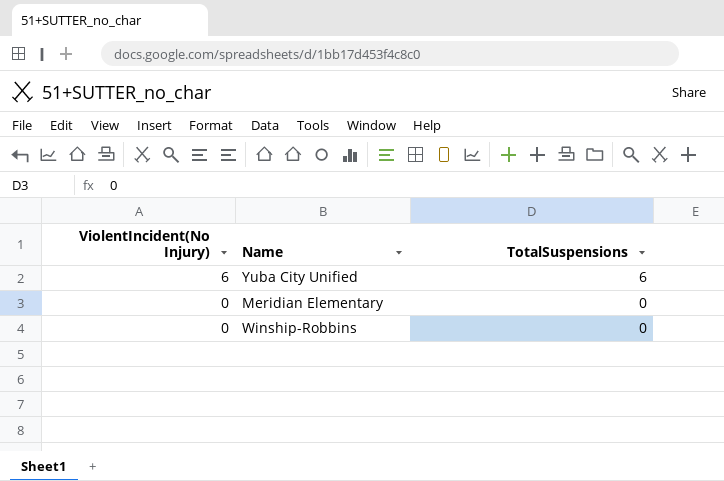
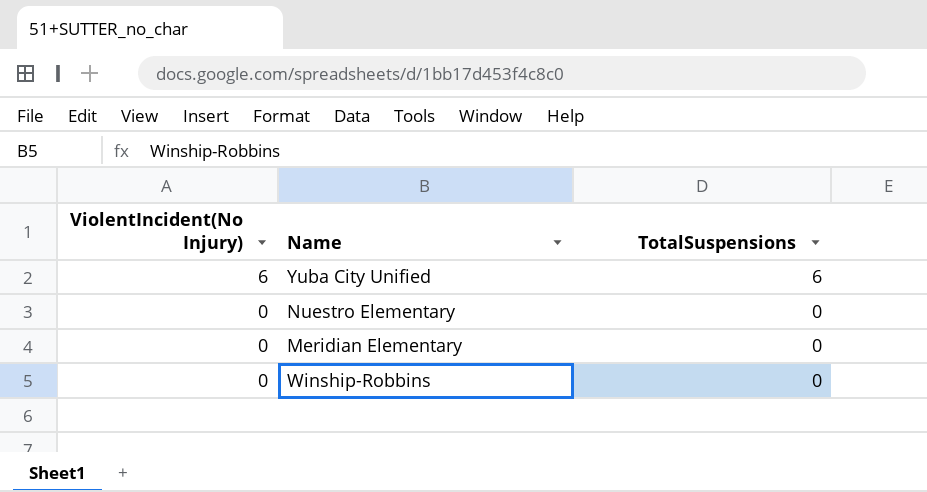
row Nuestro Elementary: none -> 0 | 0

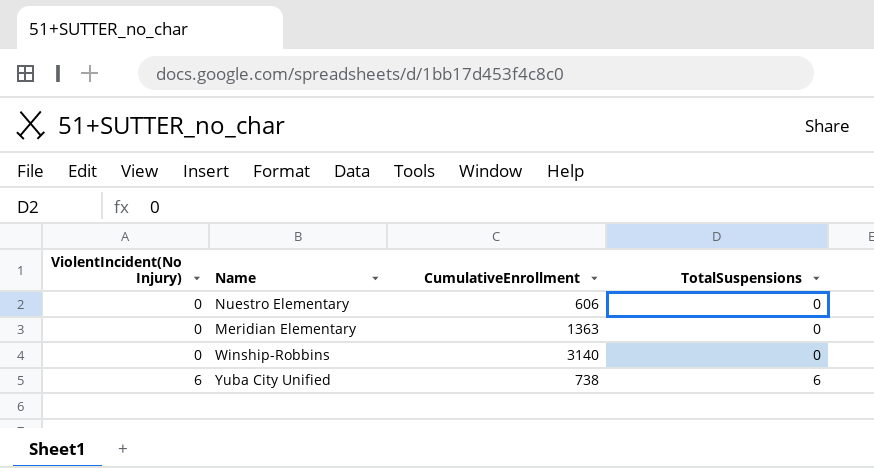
row order: ViolentIncident(No Injury) descending -> ViolentIncident(No Injury) ascending
column CumulativeEnrollment | position: none -> 3

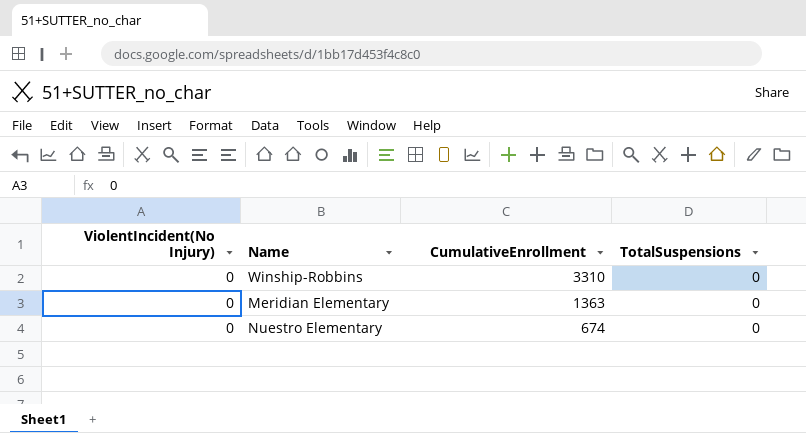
row order: ViolentIncident(No Injury) ascending -> CumulativeEnrollment descending
row Yuba City Unified: 6 | 738 | 6 -> none
Winship-Robbins | CumulativeEnrollment: 3140 -> 3310
Nuestro Elementary | CumulativeEnrollment: 606 -> 674

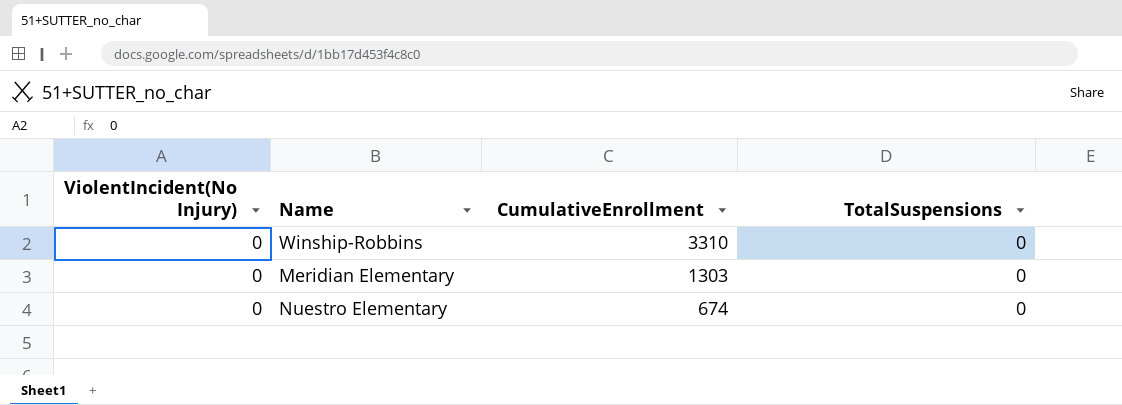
Meridian Elementary | CumulativeEnrollment: 1363 -> 1303

